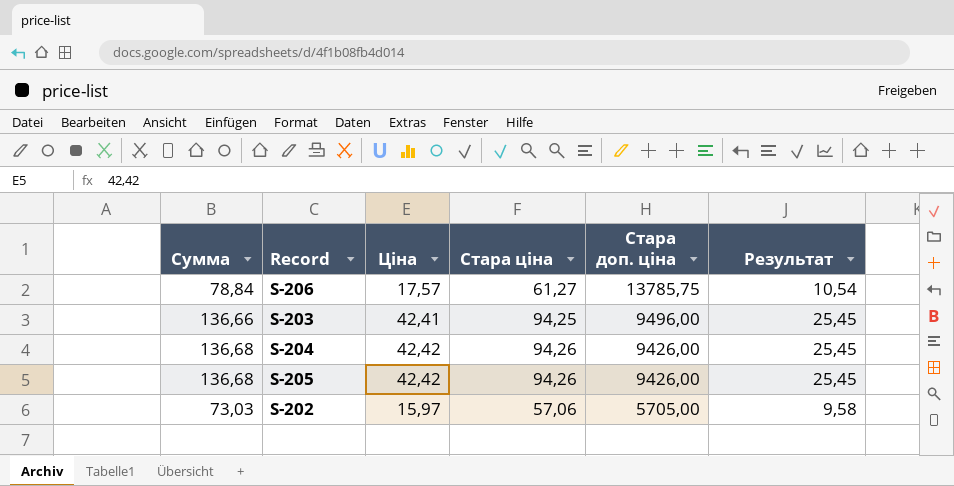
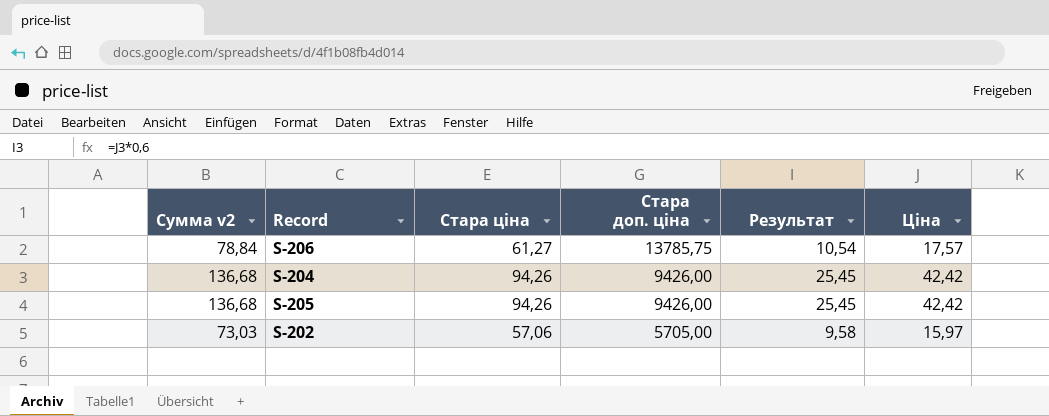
column name: Сумма -> Сумма v2
column Ціна | position: 3 -> 6
row S-203: 136,66 | 42,41 | 94,25 | 9496,00 | 25,45 -> none

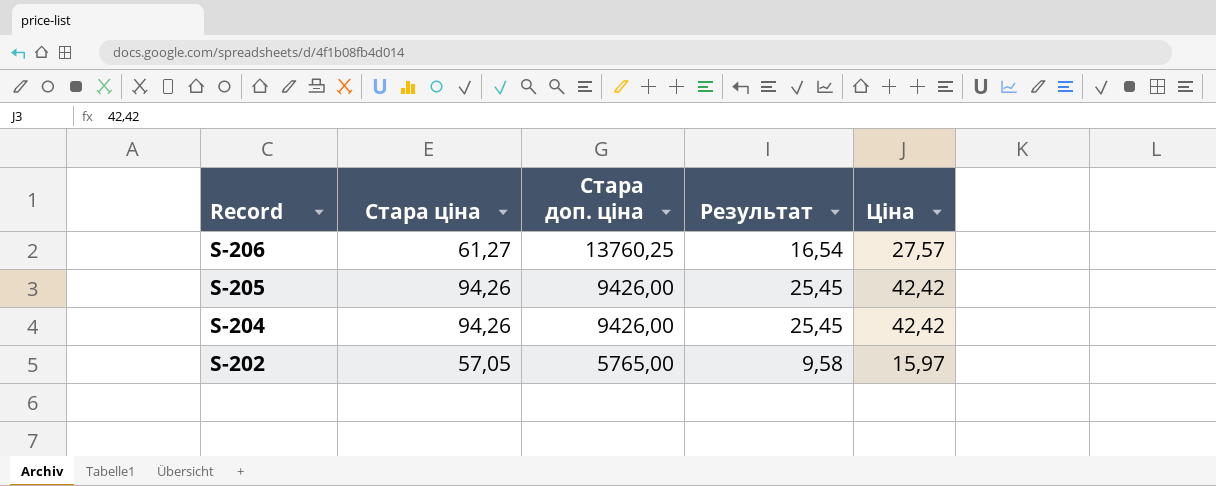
row order: Стара доп. ціна descending -> Record descending
column Сумма v2 | formula: [Стара ціна] + [Ціна] -> none
S-206 | Стара доп. ціна: 13785,75 -> 13760,25
S-206 | Результат: 10,54 -> 16,54
S-206 | Ціна: 17,57 -> 27,57
S-202 | Стара ціна: 57,06 -> 57,05
S-202 | Стара доп. ціна: 5705,00 -> 5765,00

